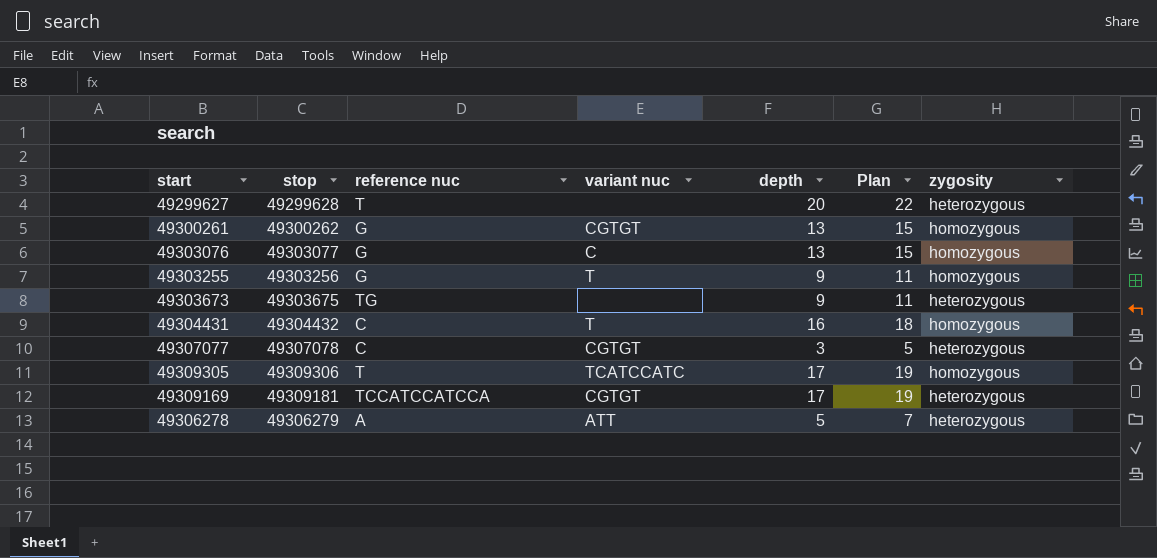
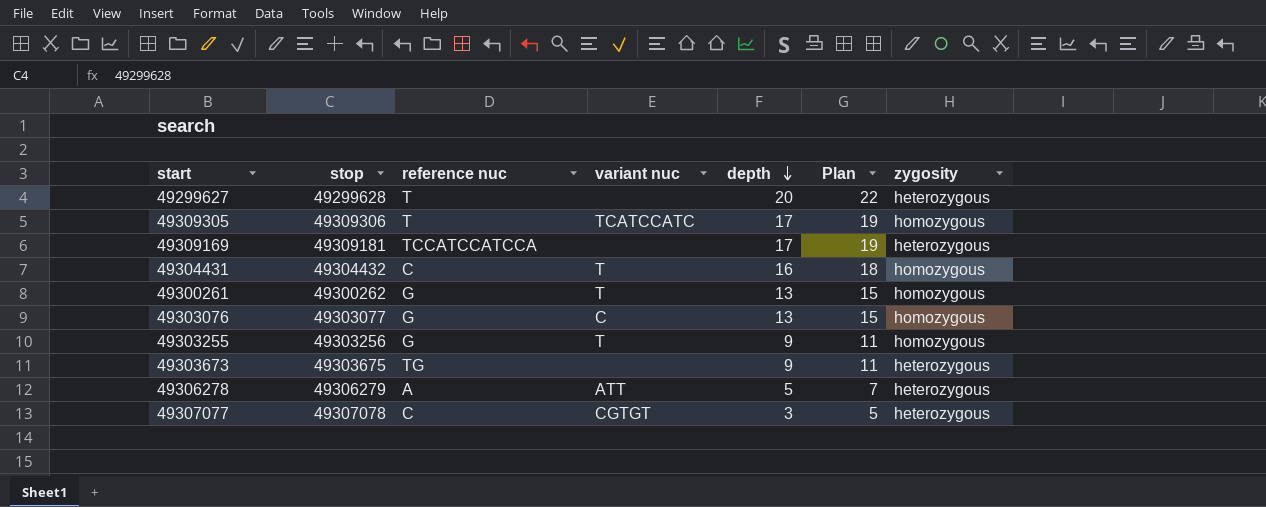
row order: none -> depth descending
49309169 | variant nuc: CGTGT -> none
49300261 | variant nuc: CGTGT -> T

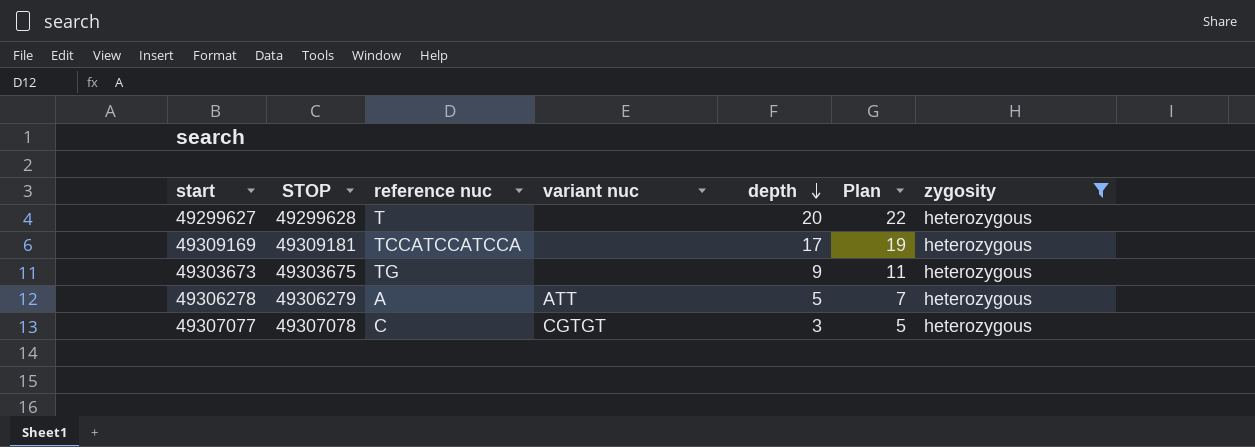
filter: none -> zygosity = heterozygous
column name: stop -> STOP

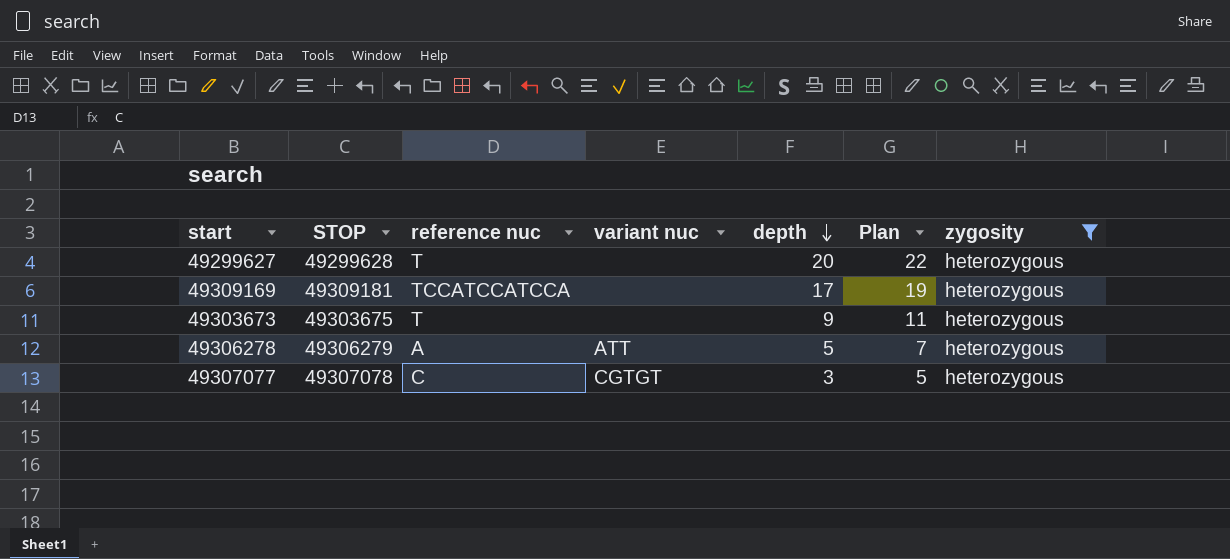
49303673 | reference nuc: TG -> T

